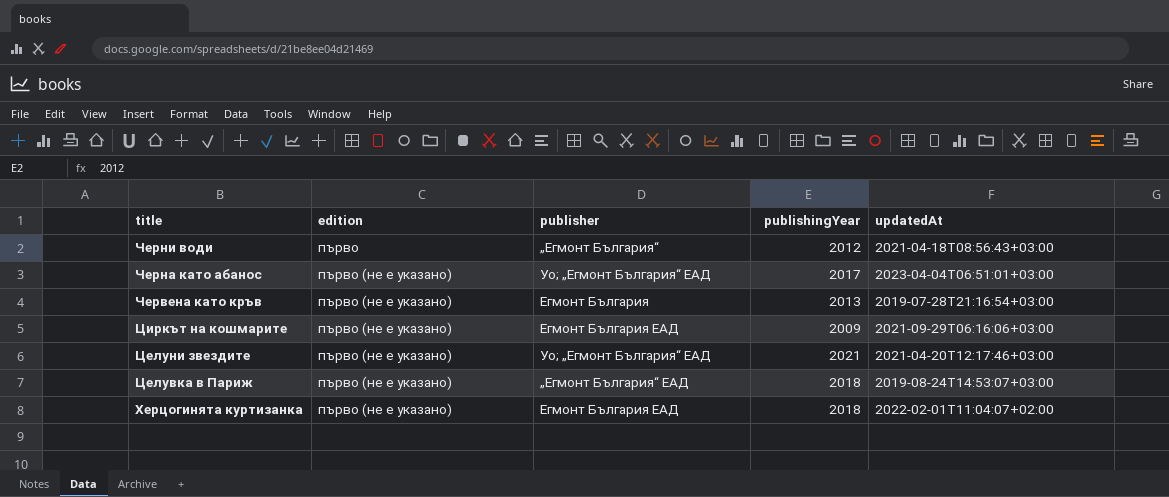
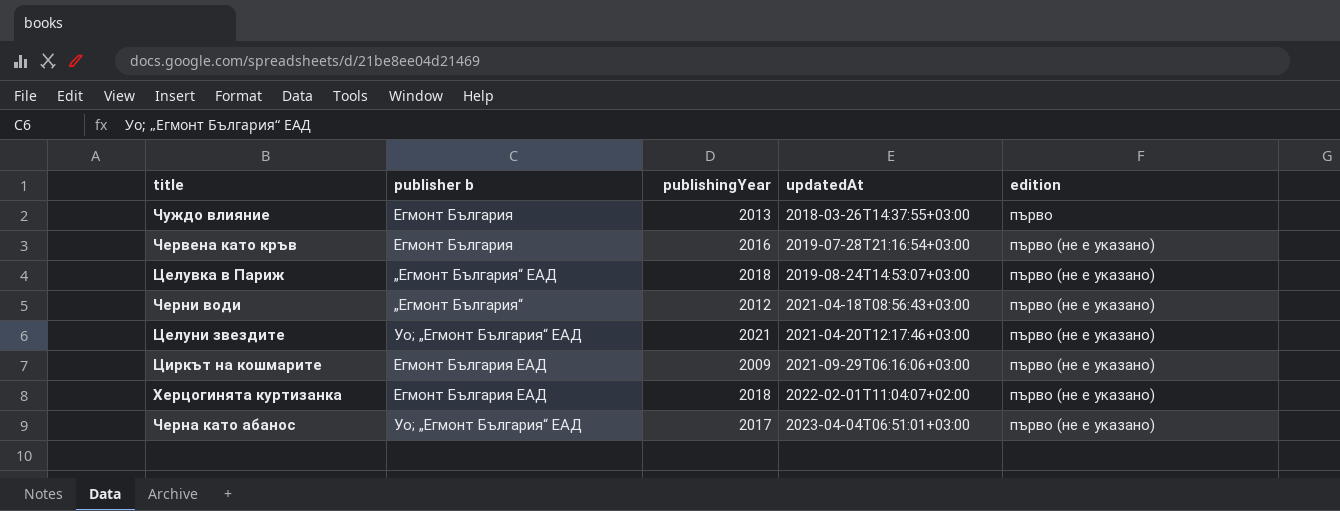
row order: title descending -> updatedAt ascending
column name: publisher -> publisher b
column edition | position: 2 -> 5
row Чуждо влияние: none -> Егмонт България | 2013 | 2018-03-26T14:37:55+03:00 | първо
Червена като кръв | publishingYear: 2013 -> 2016
Черни води | edition: първо -> първо (не е указано)

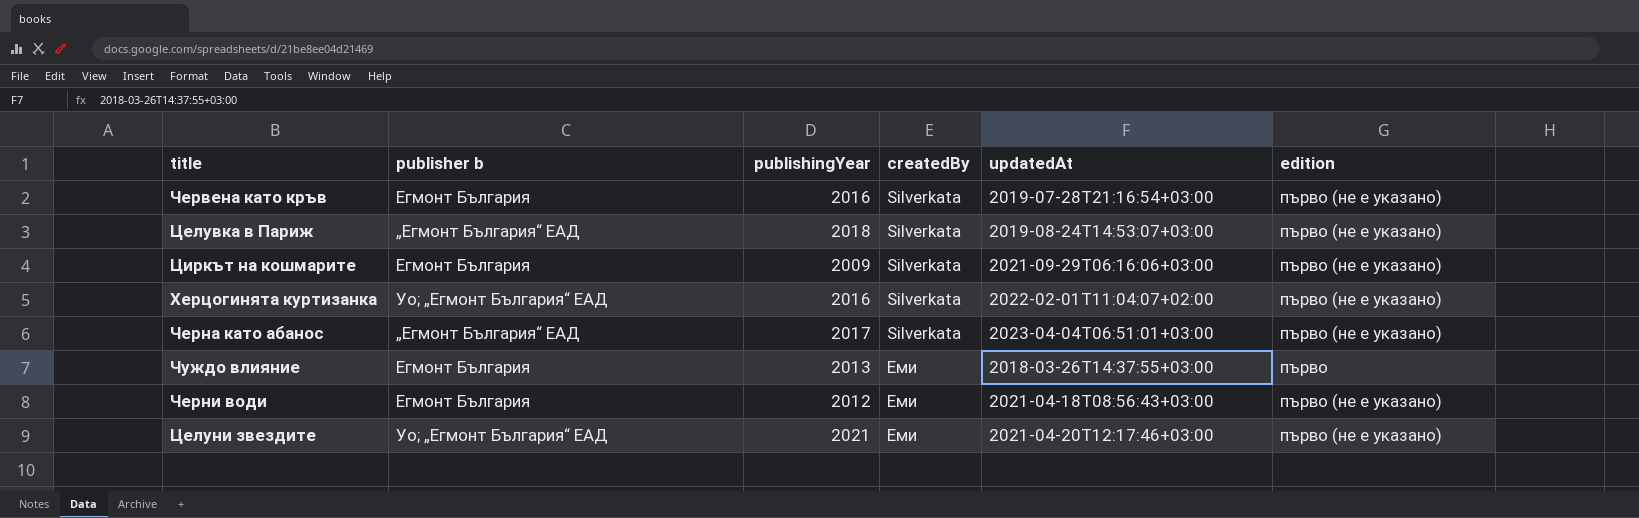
row order: updatedAt ascending -> createdBy ascending
column createdBy | position: none -> 4
Циркът на кошмарите | publisher b: Егмонт България ЕАД -> Егмонт България
Херцогинята куртизанка | publisher b: Егмонт България ЕАД -> Уо; „Егмонт България“ ЕАД
Херцогинята куртизанка | publishingYear: 2018 -> 2016
Черна като абанос | publisher b: Уо; „Егмонт България“ ЕАД -> „Егмонт България“ ЕАД
Черни води | publisher b: „Егмонт България“ -> Егмонт България

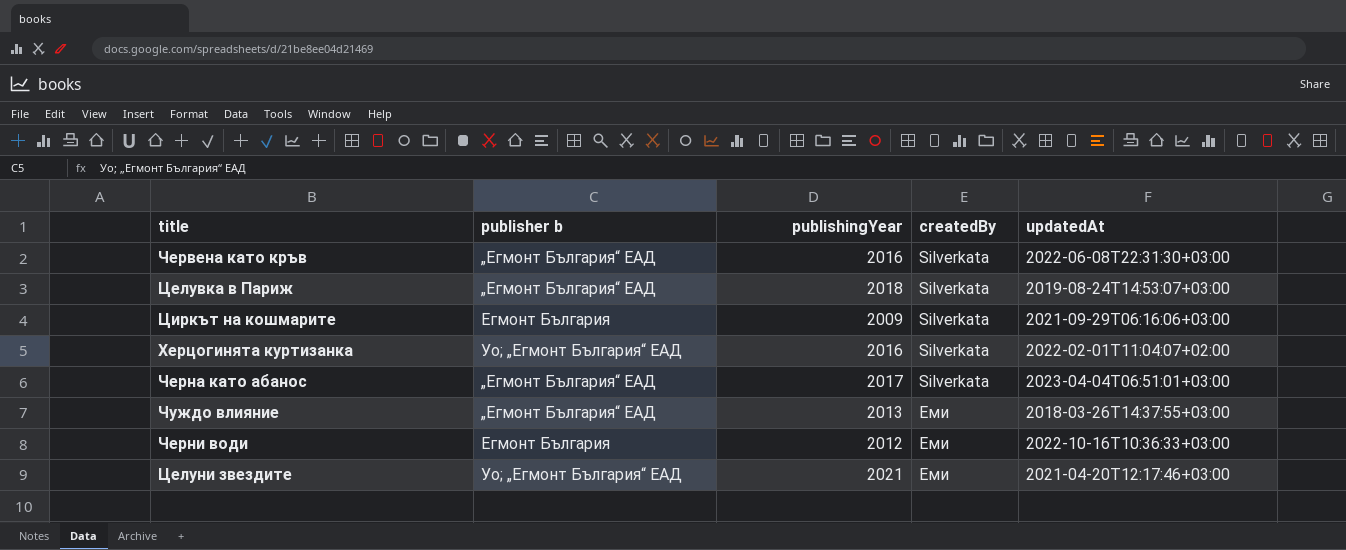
column edition | position: 6 -> none
Червена като кръв | publisher b: Егмонт България -> „Егмонт България“ ЕАД
Червена като кръв | updatedAt: 2019-07-28T21:16:54+03:00 -> 2022-06-08T22:31:30+03:00
Чуждо влияние | publisher b: Егмонт България -> „Егмонт България“ ЕАД
Черни води | updatedAt: 2021-04-18T08:56:43+03:00 -> 2022-10-16T10:36:33+03:00

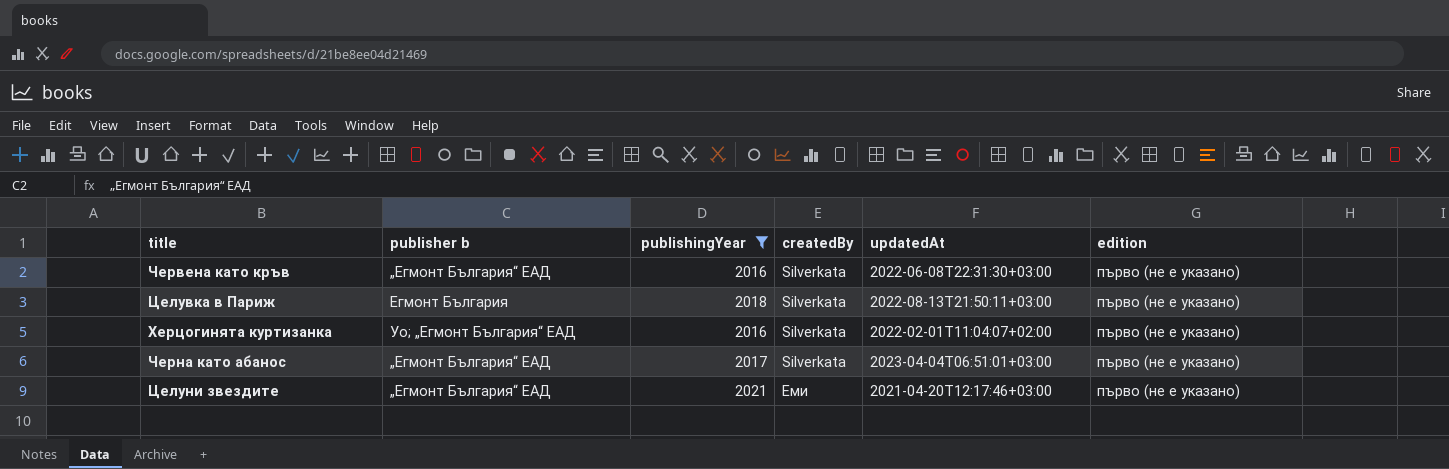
filter: none -> publishingYear >= 2016
column edition | position: none -> 6
Целувка в Париж | publisher b: „Егмонт България“ ЕАД -> Егмонт България
Целувка в Париж | updatedAt: 2019-08-24T14:53:07+03:00 -> 2022-08-13T21:50:11+03:00
Целуни звездите | publisher b: Уо; „Егмонт България“ ЕАД -> „Егмонт България“ ЕАД

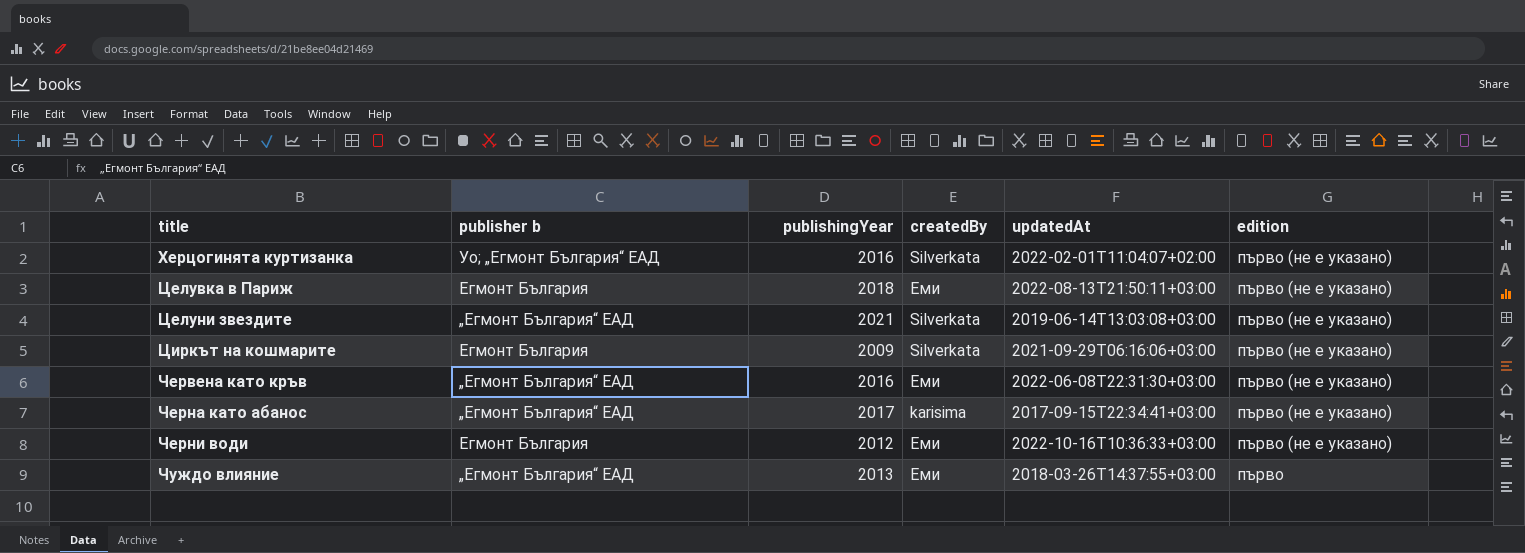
filter: publishingYear >= 2016 -> none
row order: createdBy ascending -> title ascending
Целувка в Париж | createdBy: Silverkata -> Еми
Целуни звездите | createdBy: Еми -> Silverkata
Целуни звездите | updatedAt: 2021-04-20T12:17:46+03:00 -> 2019-06-14T13:03:08+03:00
Червена като кръв | createdBy: Silverkata -> Еми
Черна като абанос | createdBy: Silverkata -> karisima
Черна като абанос | updatedAt: 2023-04-04T06:51:01+03:00 -> 2017-09-15T22:34:41+03:00

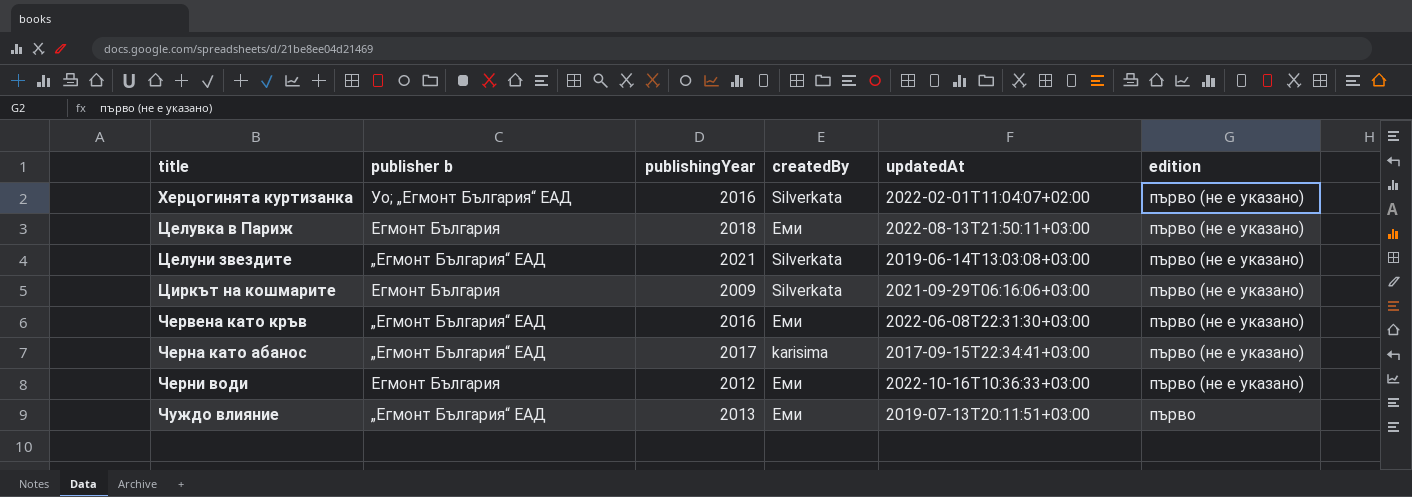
Чуждо влияние | updatedAt: 2018-03-26T14:37:55+03:00 -> 2019-07-13T20:11:51+03:00

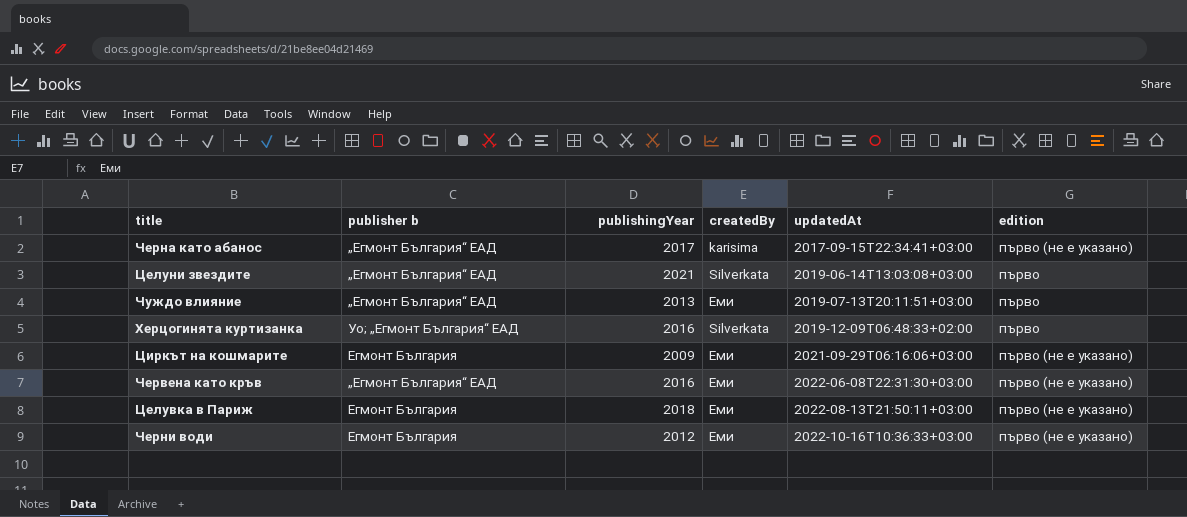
row order: title ascending -> updatedAt ascending
Целуни звездите | edition: първо (не е указано) -> първо
Херцогинята куртизанка | updatedAt: 2022-02-01T11:04:07+02:00 -> 2019-12-09T06:48:33+02:00
Херцогинята куртизанка | edition: първо (не е указано) -> първо
Циркът на кошмарите | createdBy: Silverkata -> Еми

